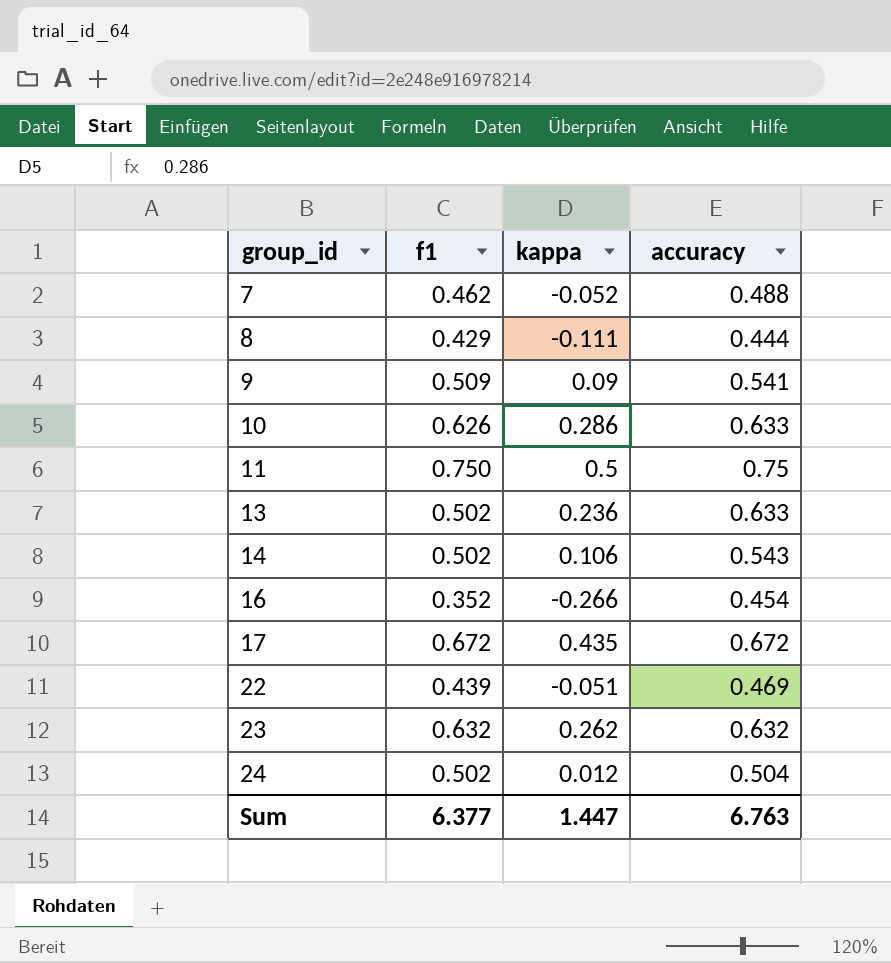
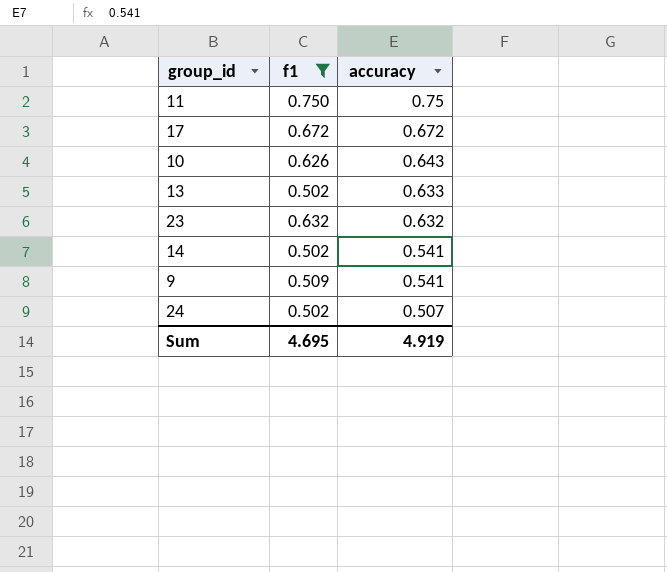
filter: none -> f1 >= 0.502
row order: group_id ascending -> accuracy descending
column kappa | position: 3 -> none
10 | accuracy: 0.633 -> 0.643
14 | accuracy: 0.543 -> 0.541
24 | accuracy: 0.504 -> 0.507
Sum | f1: 6.377 -> 4.695
Sum | accuracy: 6.763 -> 4.919

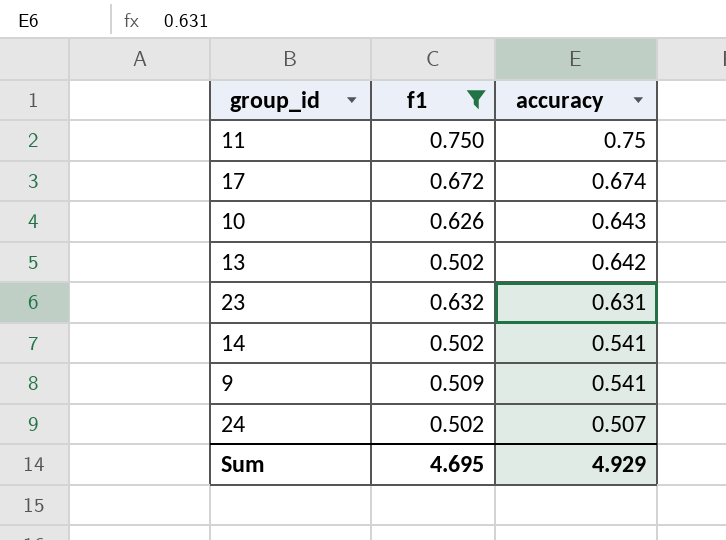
17 | accuracy: 0.672 -> 0.674
13 | accuracy: 0.633 -> 0.642
23 | accuracy: 0.632 -> 0.631
Sum | accuracy: 4.919 -> 4.929

